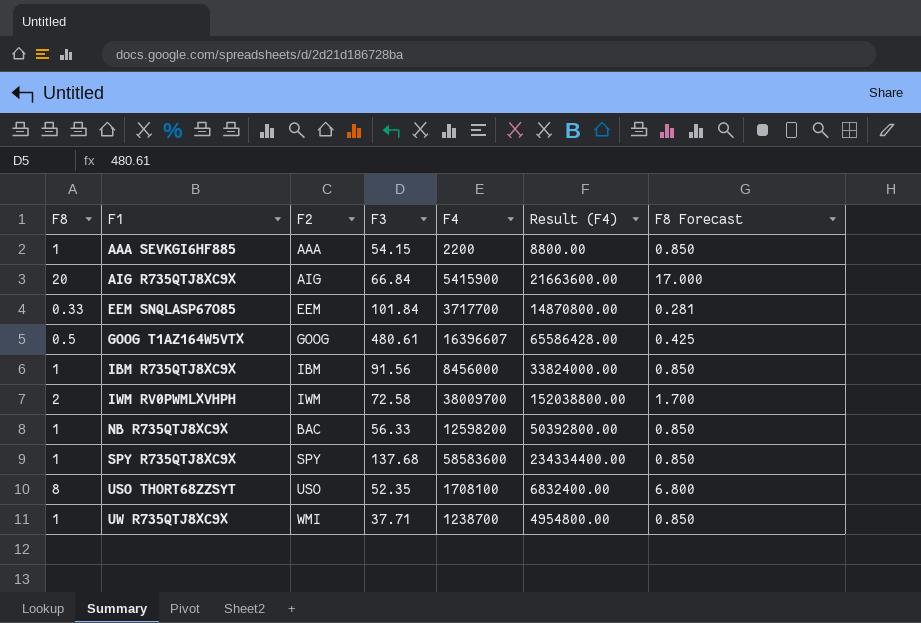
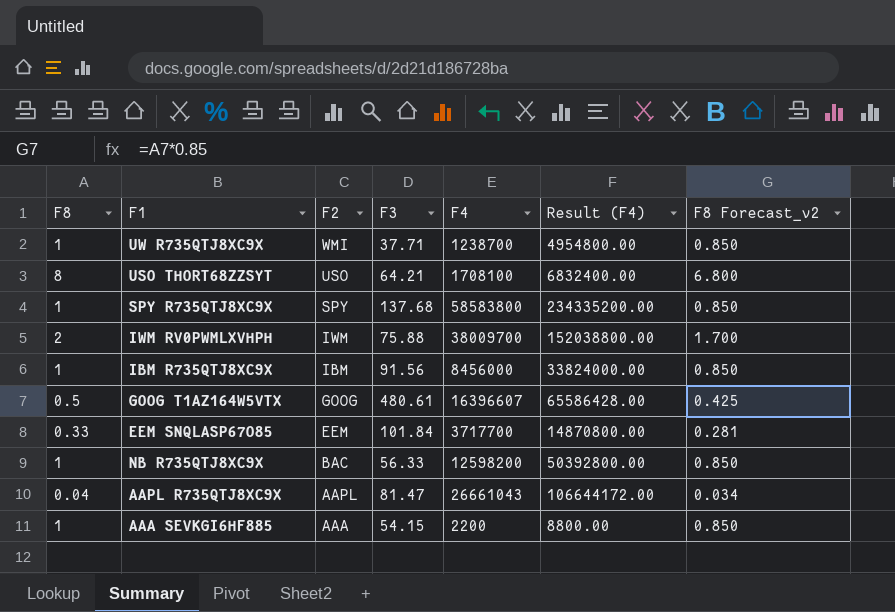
row order: F1 ascending -> F2 descending
column name: F8 Forecast -> F8 Forecast_v2
row AIG R735QTJ8XC9X: 20 | AIG | 66.84 | 5415900 | 21663600.00 | 17.000 -> none
USO THORT68ZZSYT | F3: 52.35 -> 64.21
SPY R735QTJ8XC9X | F4: 58583600 -> 58583800
SPY R735QTJ8XC9X | Result (F4): 234334400.00 -> 234335200.00
IWM RV0PWMLXVHPH | F3: 72.58 -> 75.88
row AAPL R735QTJ8XC9X: none -> 0.04 | AAPL | 81.47 | 26661043 | 106644172.00 | 0.034

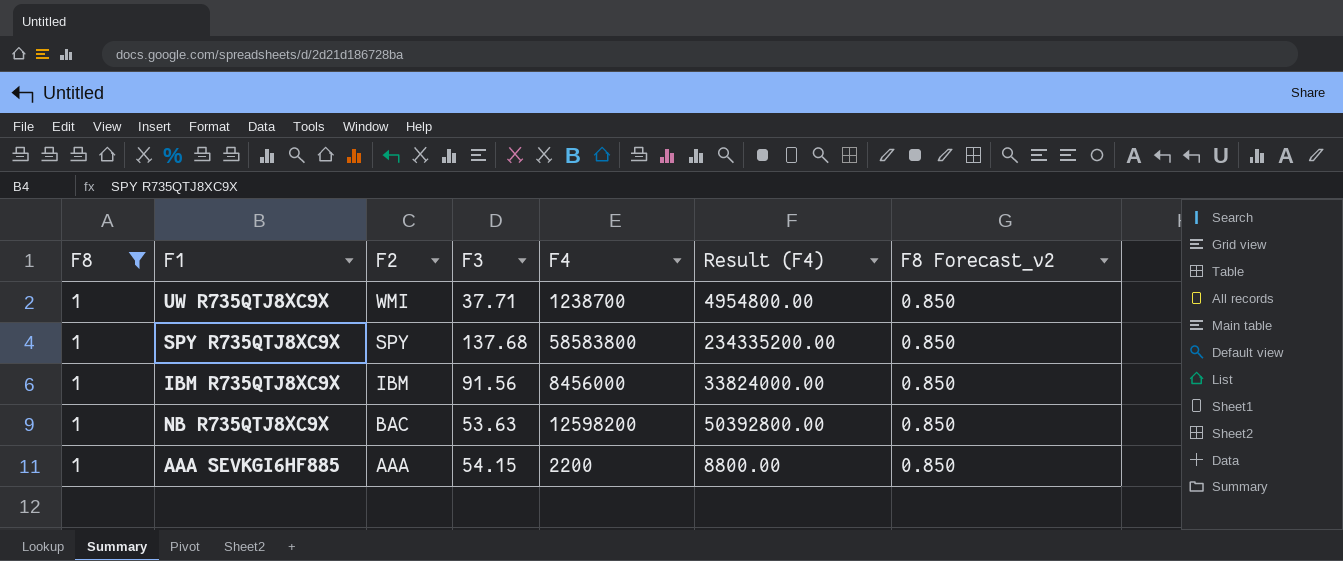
filter: none -> F8 = 1
NB R735QTJ8XC9X | F3: 56.33 -> 53.63

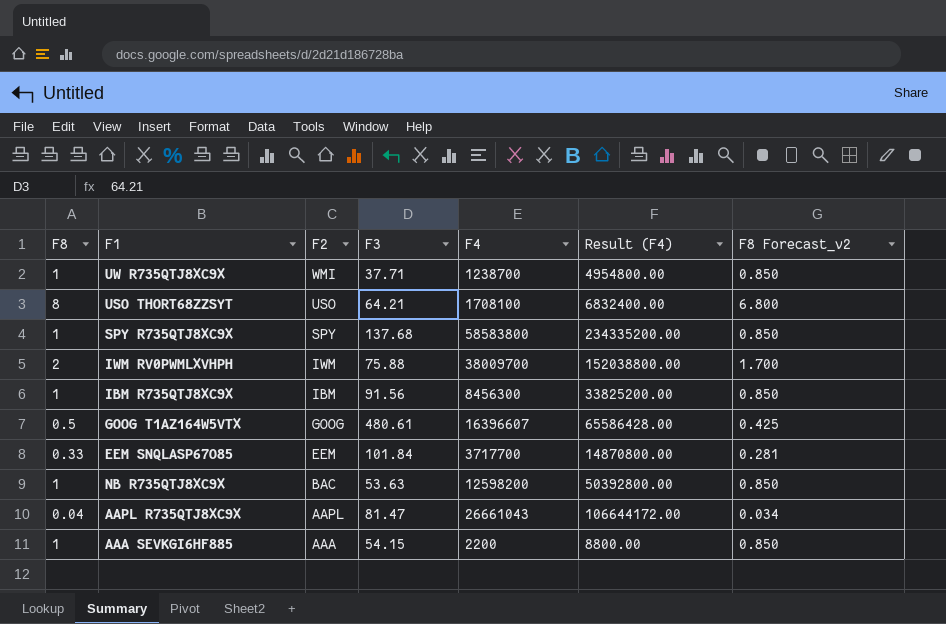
filter: F8 = 1 -> none
IBM R735QTJ8XC9X | F4: 8456000 -> 8456300
IBM R735QTJ8XC9X | Result (F4): 33824000.00 -> 33825200.00

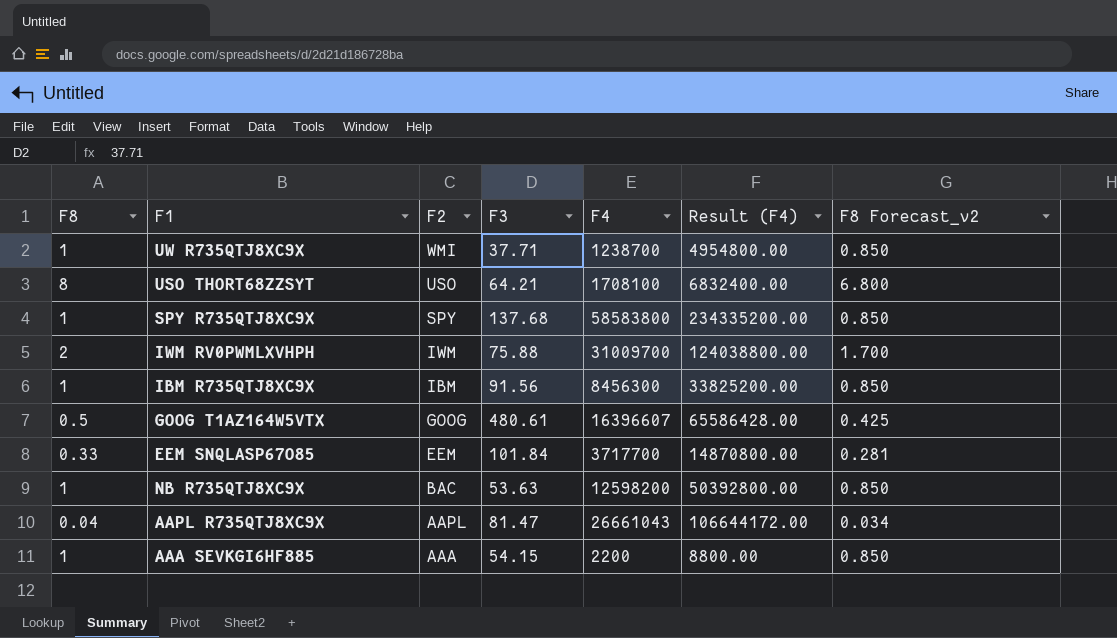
IWM RV0PWMLXVHPH | F4: 38009700 -> 31009700
IWM RV0PWMLXVHPH | Result (F4): 152038800.00 -> 124038800.00

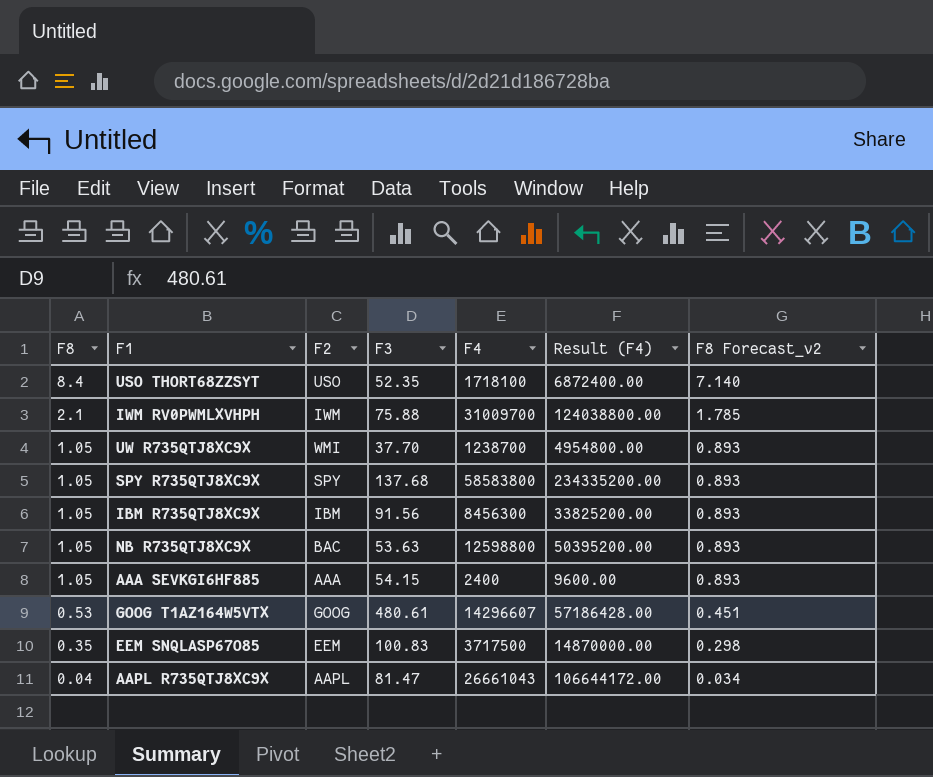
row order: F2 descending -> F8 descending
USO THORT68ZZSYT | F8: 8 -> 8.4
USO THORT68ZZSYT | F3: 64.21 -> 52.35
USO THORT68ZZSYT | F4: 1708100 -> 1718100
USO THORT68ZZSYT | Result (F4): 6832400.00 -> 6872400.00
USO THORT68ZZSYT | F8 Forecast_v2: 6.800 -> 7.140
IWM RV0PWMLXVHPH | F8: 2 -> 2.1
IWM RV0PWMLXVHPH | F8 Forecast_v2: 1.700 -> 1.785
UW R735QTJ8XC9X | F8: 1 -> 1.05
UW R735QTJ8XC9X | F3: 37.71 -> 37.70
UW R735QTJ8XC9X | F8 Forecast_v2: 0.850 -> 0.893
SPY R735QTJ8XC9X | F8: 1 -> 1.05
SPY R735QTJ8XC9X | F8 Forecast_v2: 0.850 -> 0.893
IBM R735QTJ8XC9X | F8: 1 -> 1.05
IBM R735QTJ8XC9X | F8 Forecast_v2: 0.850 -> 0.893
NB R735QTJ8XC9X | F8: 1 -> 1.05
NB R735QTJ8XC9X | F4: 12598200 -> 12598800
NB R735QTJ8XC9X | Result (F4): 50392800.00 -> 50395200.00
NB R735QTJ8XC9X | F8 Forecast_v2: 0.850 -> 0.893
AAA SEVKGI6HF885 | F8: 1 -> 1.05
AAA SEVKGI6HF885 | F4: 2200 -> 2400
AAA SEVKGI6HF885 | Result (F4): 8800.00 -> 9600.00
AAA SEVKGI6HF885 | F8 Forecast_v2: 0.850 -> 0.893
GOOG T1AZ164W5VTX | F8: 0.5 -> 0.53
GOOG T1AZ164W5VTX | F4: 16396607 -> 14296607
GOOG T1AZ164W5VTX | Result (F4): 65586428.00 -> 57186428.00
GOOG T1AZ164W5VTX | F8 Forecast_v2: 0.425 -> 0.451
EEM SNQLASP67O85 | F8: 0.33 -> 0.35
EEM SNQLASP67O85 | F3: 101.84 -> 100.83
EEM SNQLASP67O85 | F4: 3717700 -> 3717500
EEM SNQLASP67O85 | Result (F4): 14870800.00 -> 14870000.00
EEM SNQLASP67O85 | F8 Forecast_v2: 0.281 -> 0.298

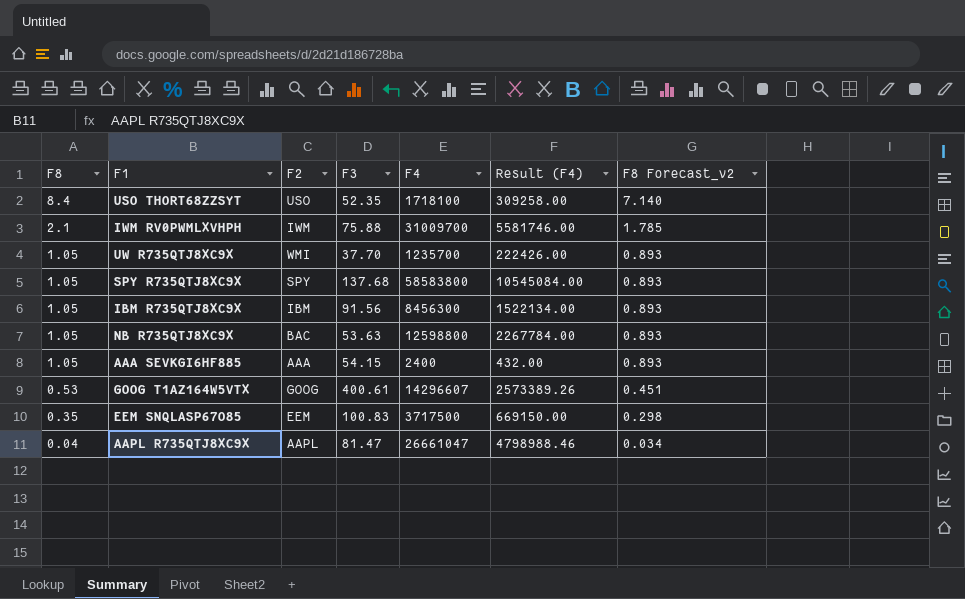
column Result (F4) | formula: [F4] * 4 -> [F4] * 0.18
UW R735QTJ8XC9X | F4: 1238700 -> 1235700
GOOG T1AZ164W5VTX | F3: 480.61 -> 400.61
AAPL R735QTJ8XC9X | F4: 26661043 -> 26661047

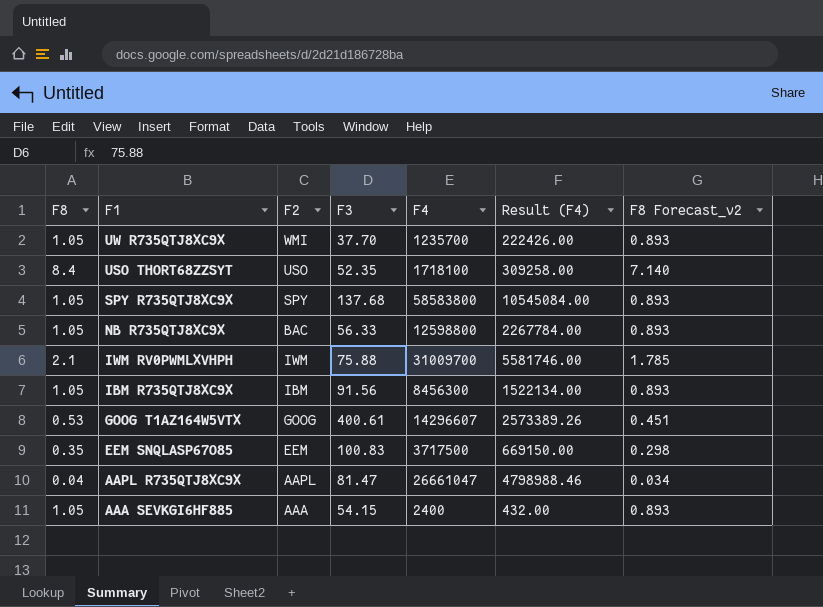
row order: F8 descending -> F1 descending
NB R735QTJ8XC9X | F3: 53.63 -> 56.33

